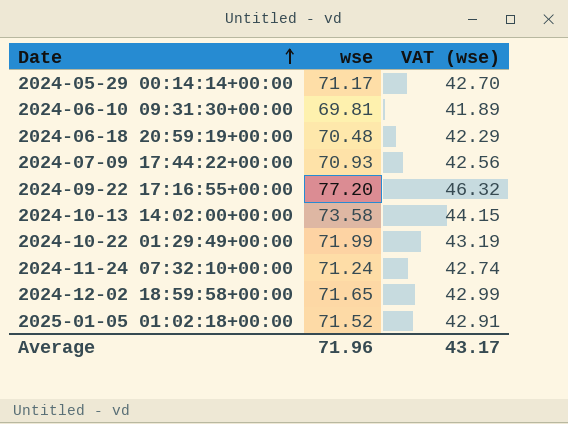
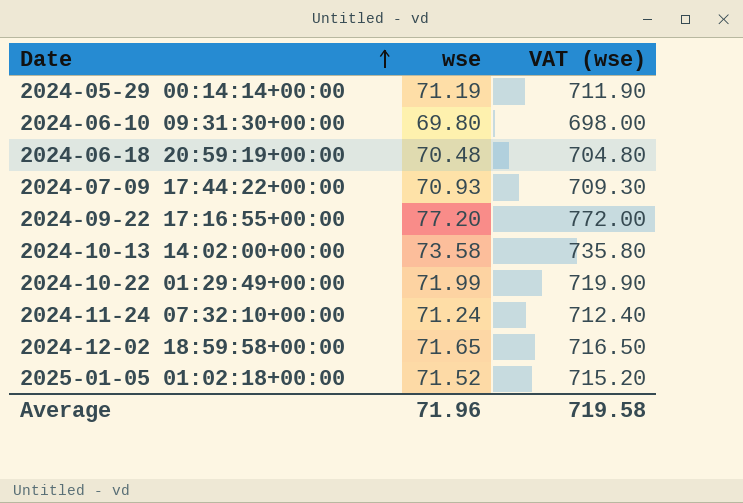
column VAT (wse) | formula: [wse] * 0.6 -> [wse] * 10
2024-05-29 00:14:14+00:00 | wse: 71.17 -> 71.19
2024-06-10 09:31:30+00:00 | wse: 69.81 -> 69.80
Average | VAT (wse): 43.17 -> 719.58

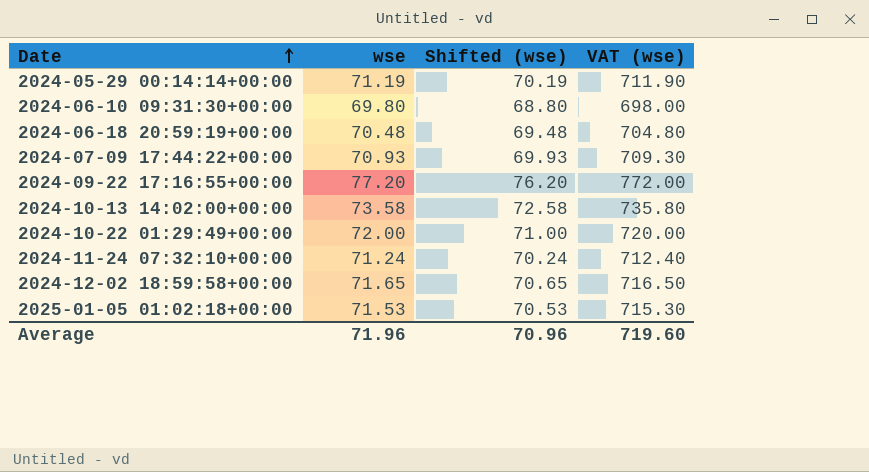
column Shifted (wse) | formula: none -> [wse] - 1
2024-10-22 01:29:49+00:00 | wse: 71.99 -> 72.00
2024-10-22 01:29:49+00:00 | VAT (wse): 719.90 -> 720.00
2025-01-05 01:02:18+00:00 | wse: 71.52 -> 71.53
2025-01-05 01:02:18+00:00 | VAT (wse): 715.20 -> 715.30
Average | VAT (wse): 719.58 -> 719.60

